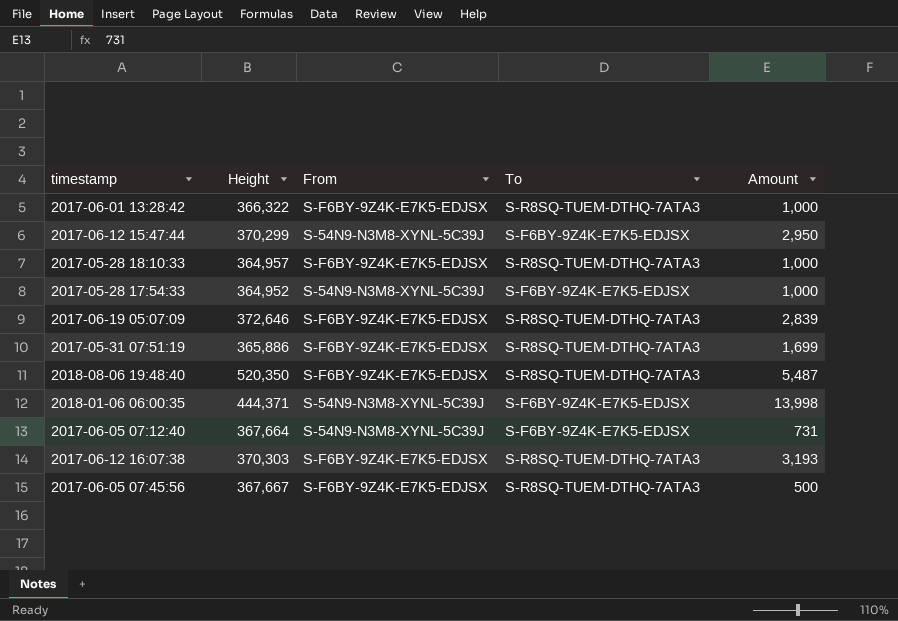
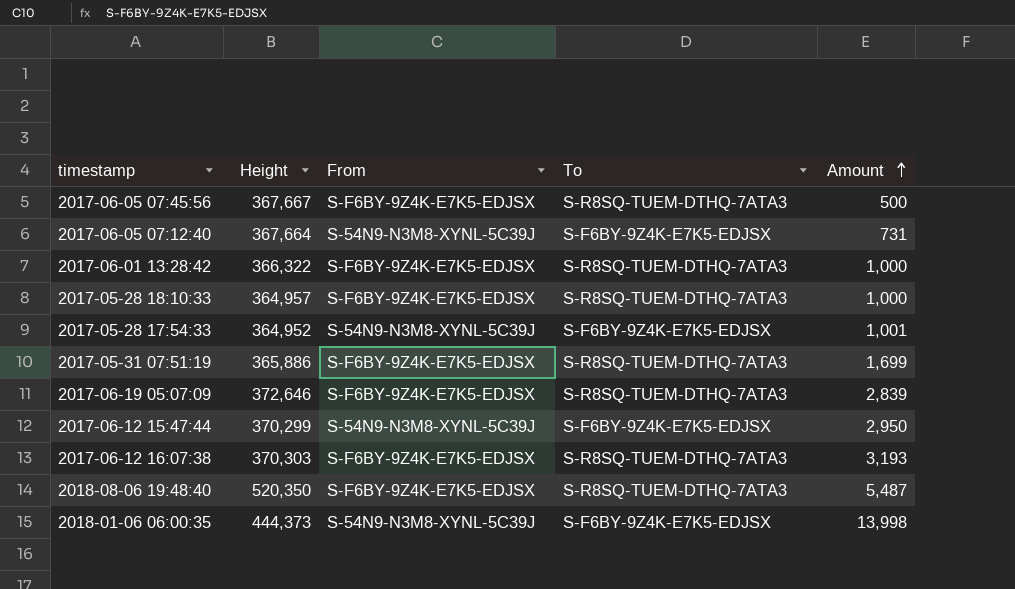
row order: none -> Amount ascending
2017-05-28 17:54:33 | Amount: 1,000 -> 1,001
2018-01-06 06:00:35 | Height: 444,371 -> 444,373

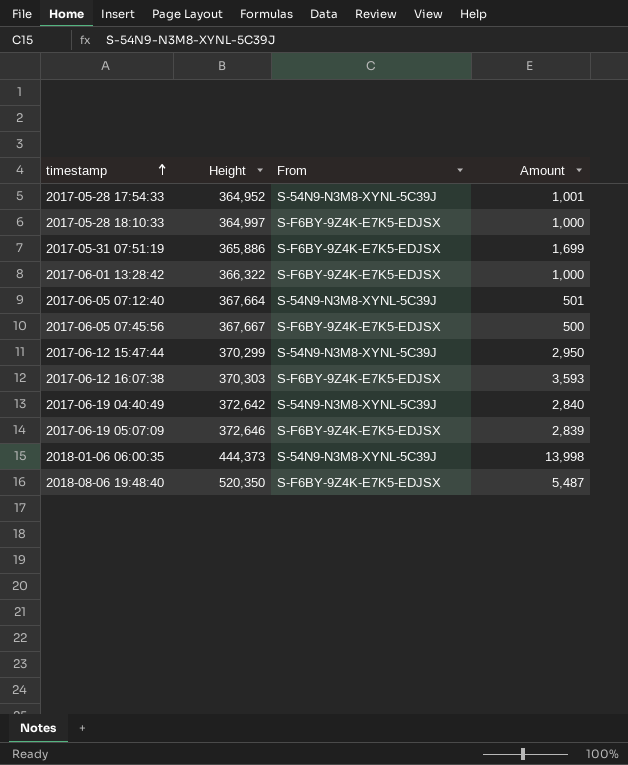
row order: Amount ascending -> timestamp ascending
column To | position: 4 -> none
2017-05-28 18:10:33 | Height: 364,957 -> 364,997
2017-06-05 07:12:40 | Amount: 731 -> 501
2017-06-12 16:07:38 | Amount: 3,193 -> 3,593
row 2017-06-19 04:40:49: none -> 372,642 | S-54N9-N3M8-XYNL-5C39J | 2,840

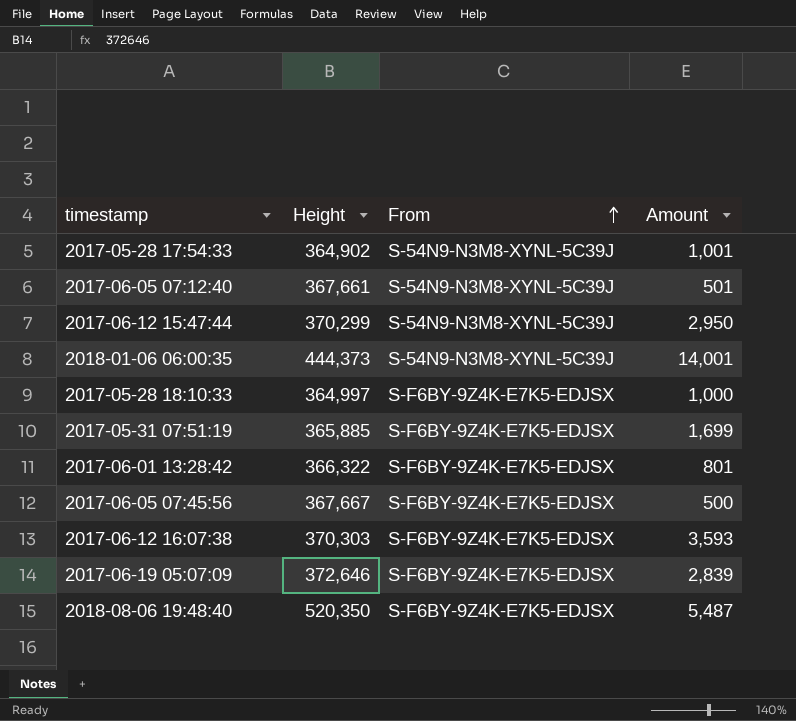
row order: timestamp ascending -> From ascending
row 2017-06-19 04:40:49: 372,642 | S-54N9-N3M8-XYNL-5C39J | 2,840 -> none
2017-05-28 17:54:33 | Height: 364,952 -> 364,902
2017-06-05 07:12:40 | Height: 367,664 -> 367,661
2018-01-06 06:00:35 | Amount: 13,998 -> 14,001
2017-05-31 07:51:19 | Height: 365,886 -> 365,885
2017-06-01 13:28:42 | Amount: 1,000 -> 801

